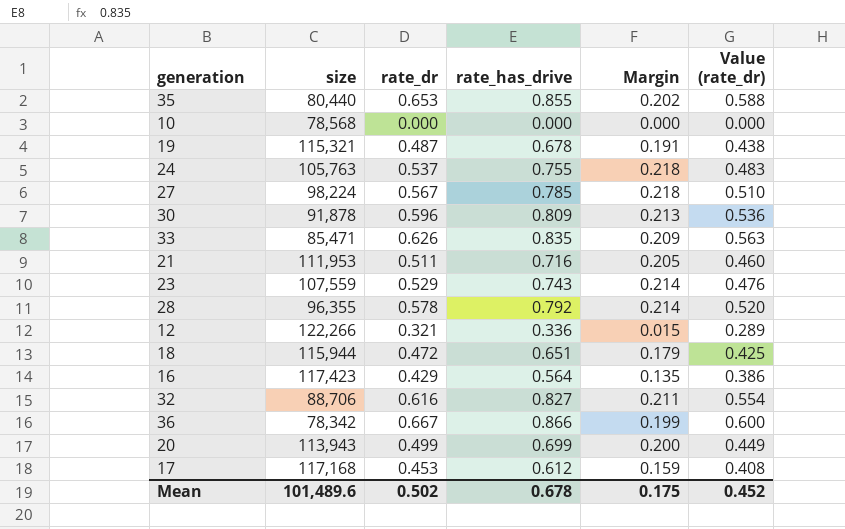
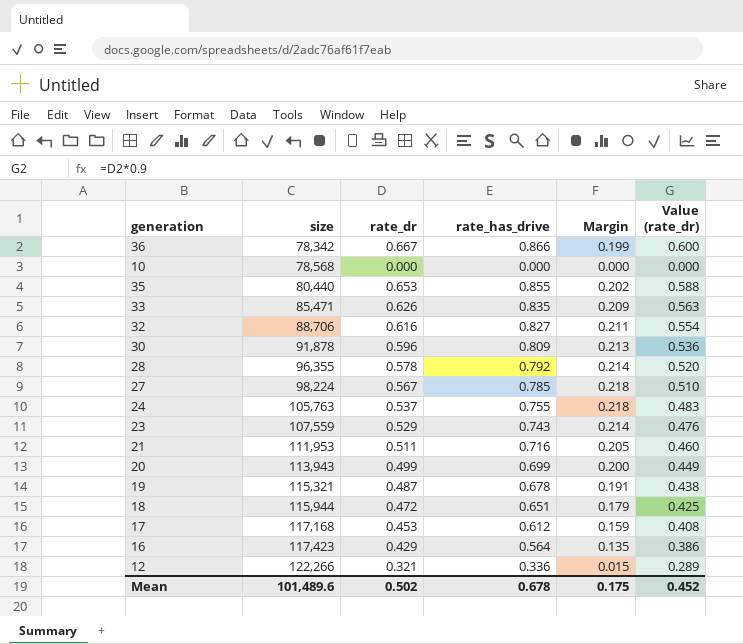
row order: none -> size ascending

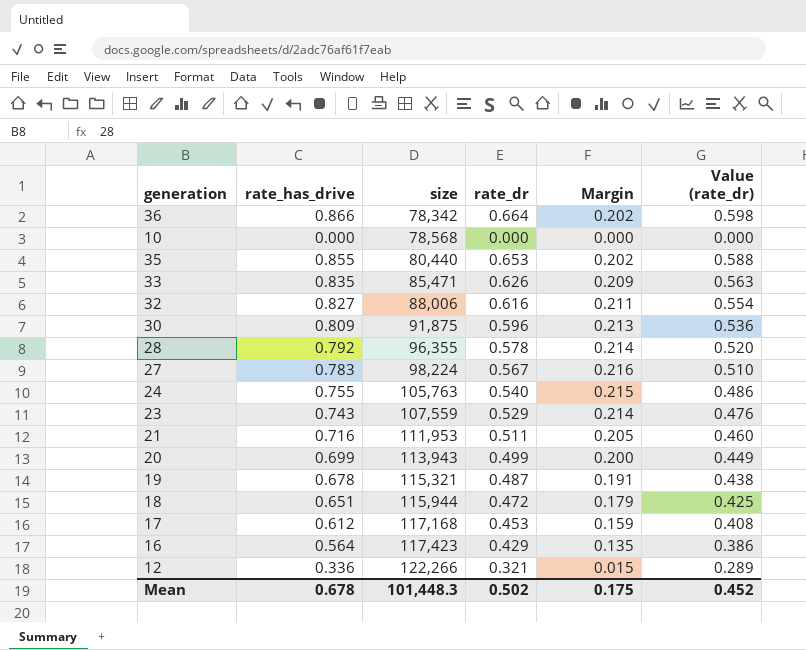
column rate_has_drive | position: 4 -> 2
36 | rate_dr: 0.667 -> 0.664
36 | Margin: 0.199 -> 0.202
36 | Value (rate_dr): 0.600 -> 0.598
32 | size: 88,706 -> 88,006
30 | size: 91,878 -> 91,875
27 | rate_has_drive: 0.785 -> 0.783
27 | Margin: 0.218 -> 0.216
24 | rate_dr: 0.537 -> 0.540
24 | Margin: 0.218 -> 0.215
24 | Value (rate_dr): 0.483 -> 0.486
Mean | size: 101,489.6 -> 101,448.3

